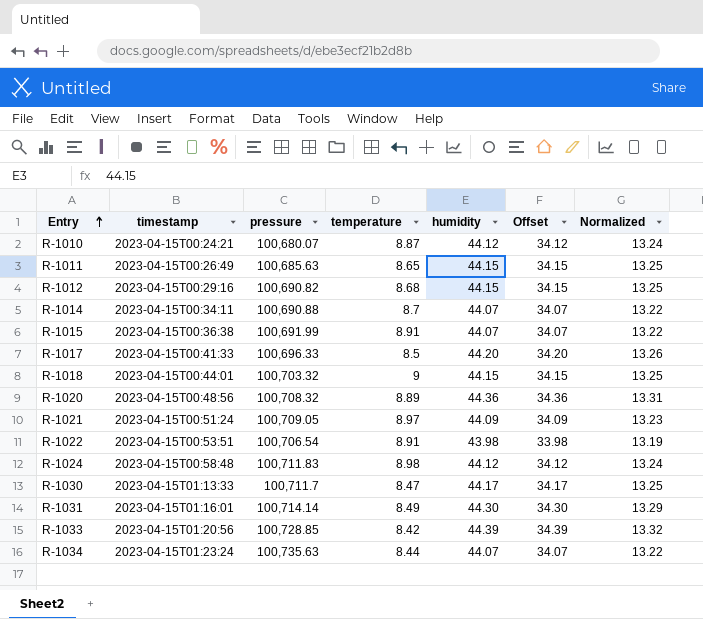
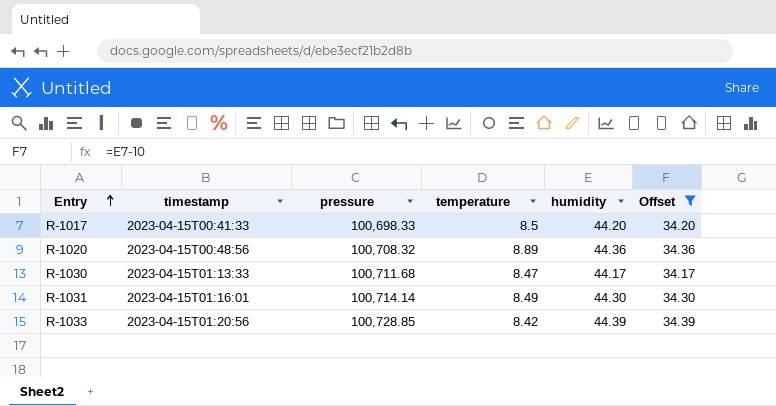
filter: none -> Offset >= 34.17
column Normalized | formula: [humidity] * 0.3 -> none
R-1017 | pressure: 100,696.33 -> 100,698.33
R-1030 | pressure: 100,711.7 -> 100,711.68

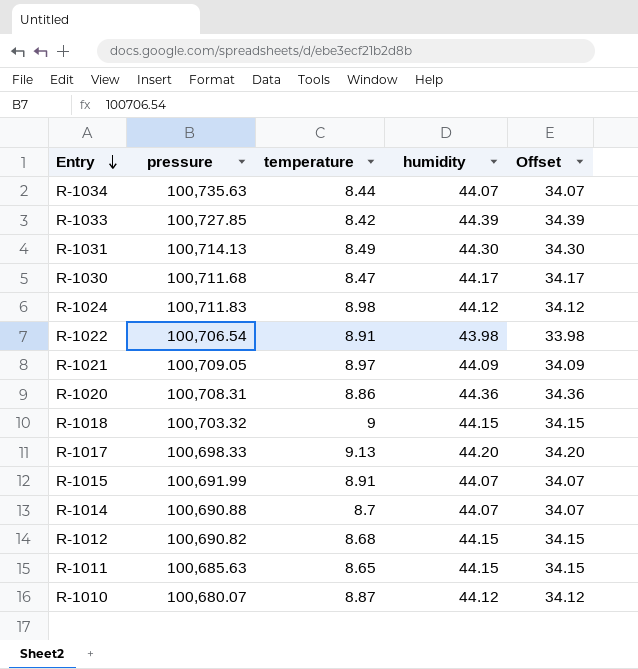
filter: Offset >= 34.17 -> none
row order: Entry ascending -> Entry descending
column timestamp | position: 2 -> none
R-1033 | pressure: 100,728.85 -> 100,727.85
R-1031 | pressure: 100,714.14 -> 100,714.13
R-1020 | pressure: 100,708.32 -> 100,708.31
R-1020 | temperature: 8.89 -> 8.86
R-1017 | temperature: 8.5 -> 9.13

